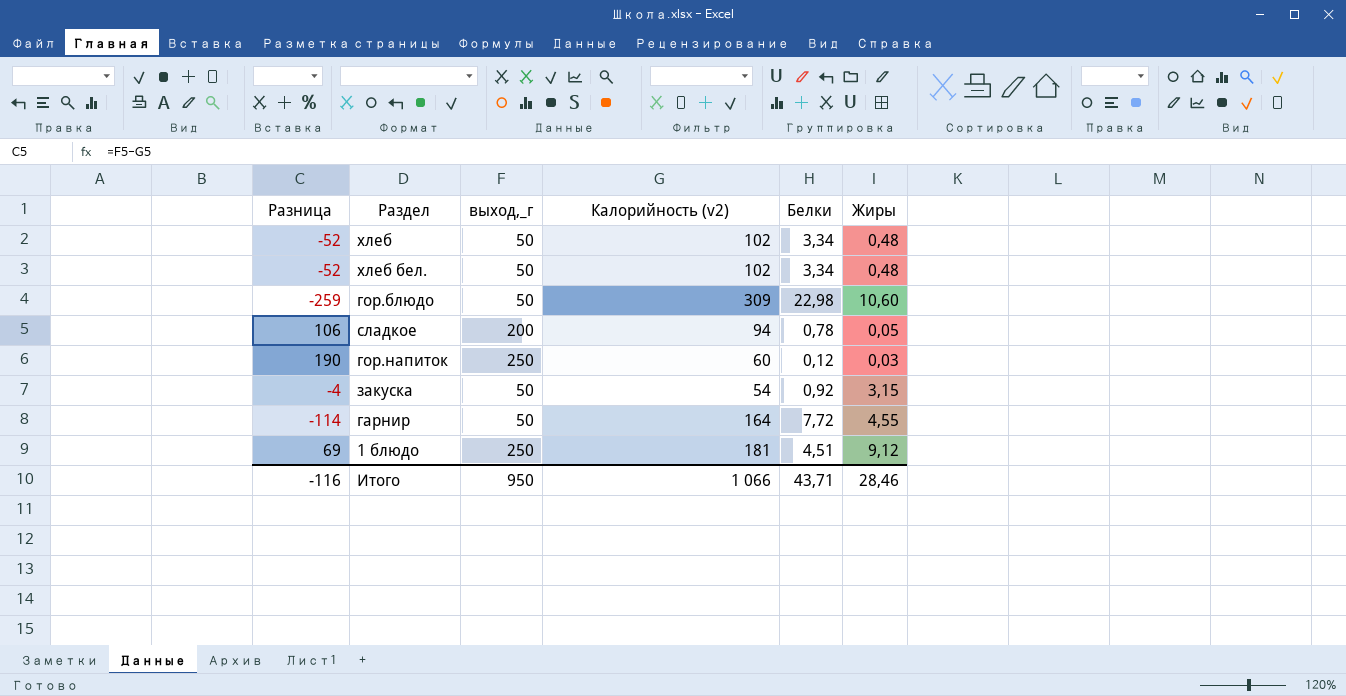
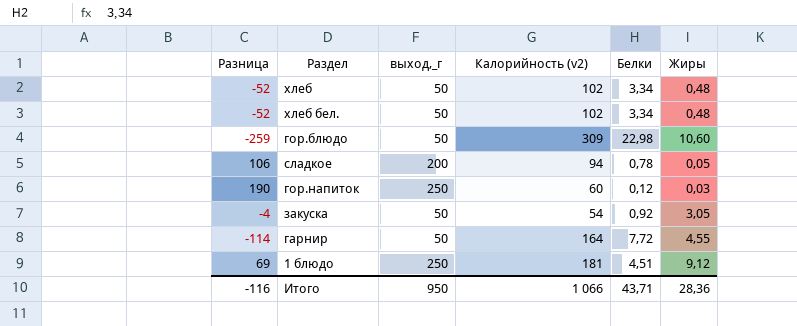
закуска | Жиры: 3,15 -> 3,05
Итого | Жиры: 28,46 -> 28,36

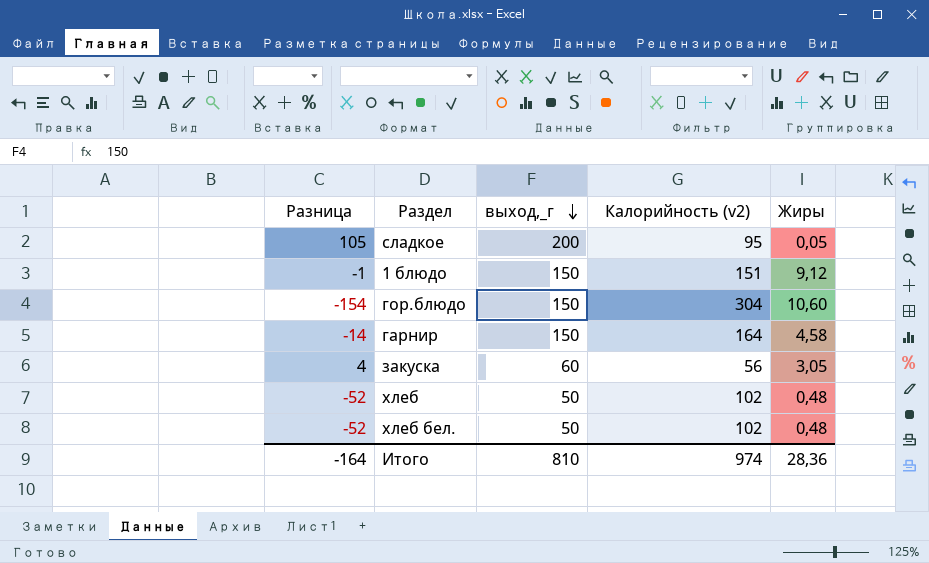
row order: none -> выход,_г descending
column Белки | position: 5 -> none
row гор.напиток: 190 | 250 | 60 | 0,12 | 0,03 -> none
сладкое | Разница: 106 -> 105
сладкое | Калорийность (v2): 94 -> 95
1 блюдо | Разница: 69 -> -1
1 блюдо | выход,_г: 250 -> 150
1 блюдо | Калорийность (v2): 181 -> 151
гор.блюдо | Разница: -259 -> -154
гор.блюдо | выход,_г: 50 -> 150
гор.блюдо | Калорийность (v2): 309 -> 304
гарнир | Разница: -114 -> -14
гарнир | выход,_г: 50 -> 150
гарнир | Жиры: 4,55 -> 4,58
закуска | Разница: -4 -> 4
закуска | выход,_г: 50 -> 60
закуска | Калорийность (v2): 54 -> 56
Итого | Разница: -116 -> -164
Итого | выход,_г: 950 -> 810
Итого | Калорийность (v2): 1 066 -> 974

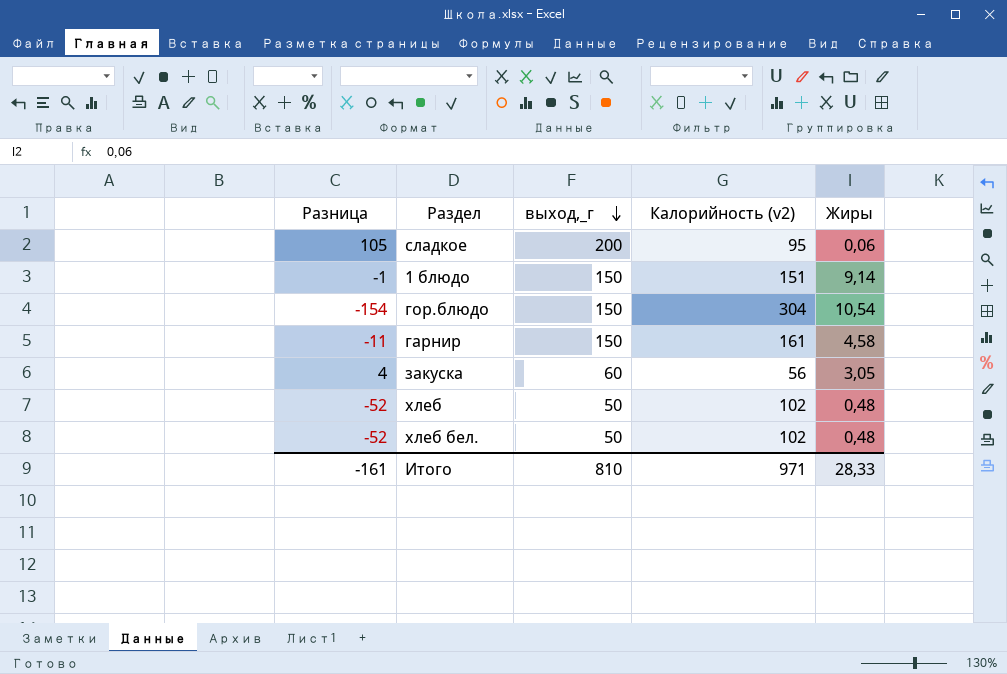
сладкое | Жиры: 0,05 -> 0,06
1 блюдо | Жиры: 9,12 -> 9,14
гор.блюдо | Жиры: 10,60 -> 10,54
гарнир | Разница: -14 -> -11
гарнир | Калорийность (v2): 164 -> 161
Итого | Разница: -164 -> -161
Итого | Калорийность (v2): 974 -> 971
Итого | Жиры: 28,36 -> 28,33

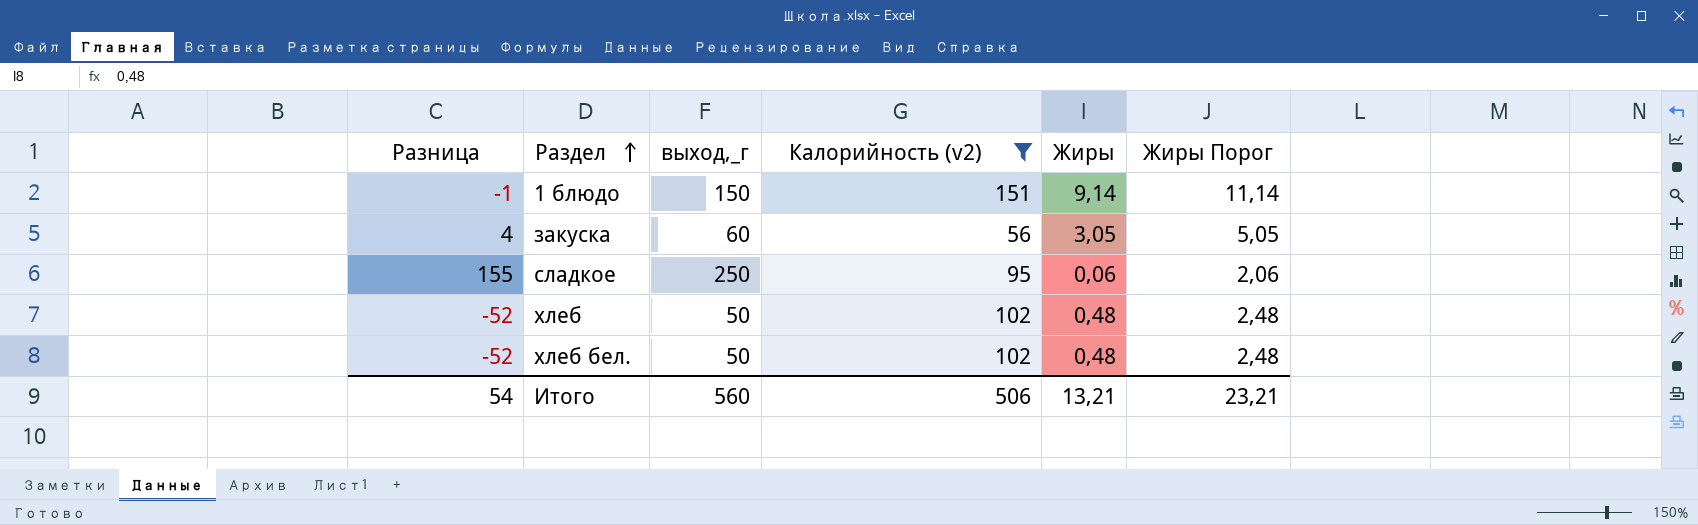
filter: none -> Калорийность (v2) <= 151
row order: выход,_г descending -> Раздел ascending
column Жиры Порог | formula: none -> [Жиры] + 2
сладкое | Разница: 105 -> 155
сладкое | выход,_г: 200 -> 250
Итого | Разница: -161 -> 54
Итого | выход,_г: 810 -> 560
Итого | Калорийность (v2): 971 -> 506
Итого | Жиры: 28,33 -> 13,21

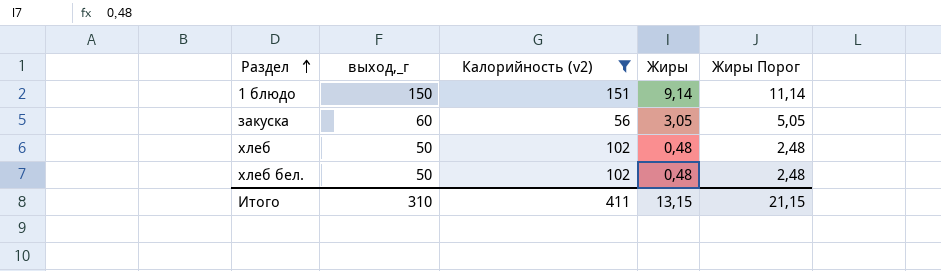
column Разница | formula: [выход,_г] - [Калорийность (v2)] -> none
row сладкое: 155 | 250 | 95 | 0,06 | 2,06 -> none
Итого | выход,_г: 560 -> 310
Итого | Калорийность (v2): 506 -> 411
Итого | Жиры: 13,21 -> 13,15
Итого | Жиры Порог: 23,21 -> 21,15

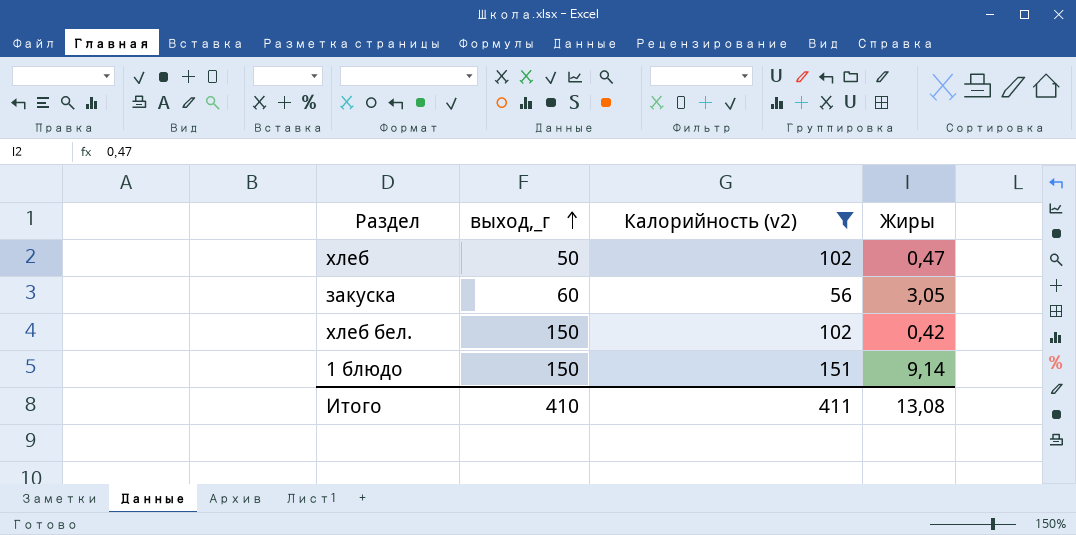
row order: Раздел ascending -> выход,_г ascending
column Жиры Порог | formula: [Жиры] + 2 -> none
хлеб | Жиры: 0,48 -> 0,47
хлеб бел. | выход,_г: 50 -> 150
хлеб бел. | Жиры: 0,48 -> 0,42
Итого | выход,_г: 310 -> 410
Итого | Жиры: 13,15 -> 13,08

